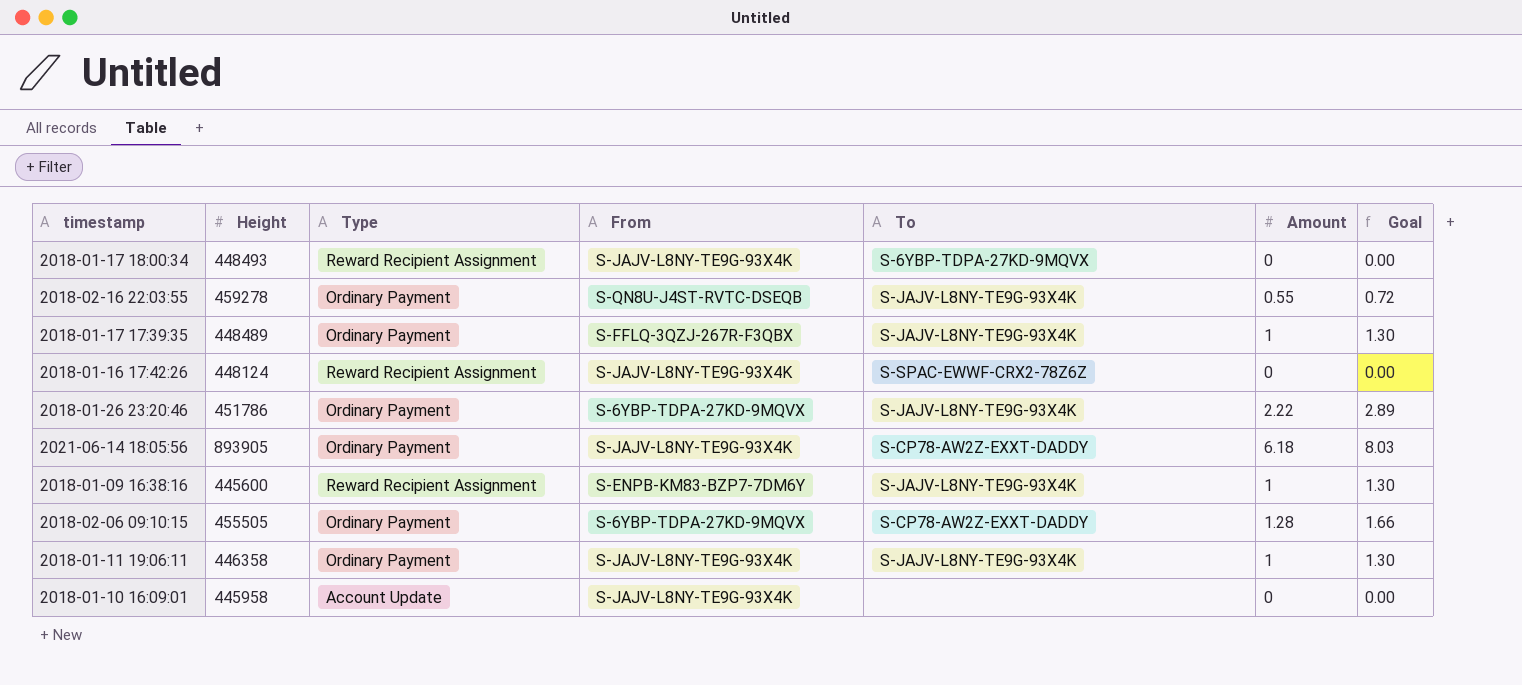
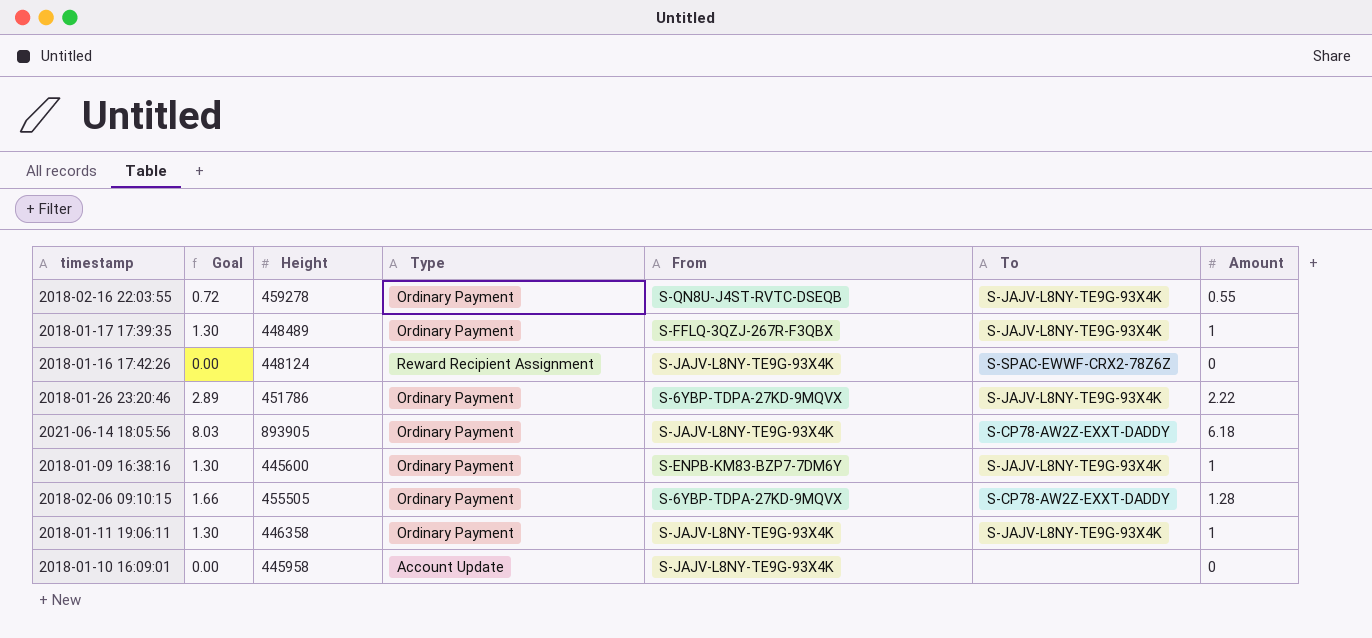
column Goal | position: 7 -> 2
row 2018-01-17 18:00:34: 448493 | Reward Recipient Assignment | S-JAJV-L8NY-TE9G-93X4K | S-6YBP-TDPA-27KD-9MQVX | 0 | 0.00 -> none
2018-01-09 16:38:16 | Type: Reward Recipient Assignment -> Ordinary Payment

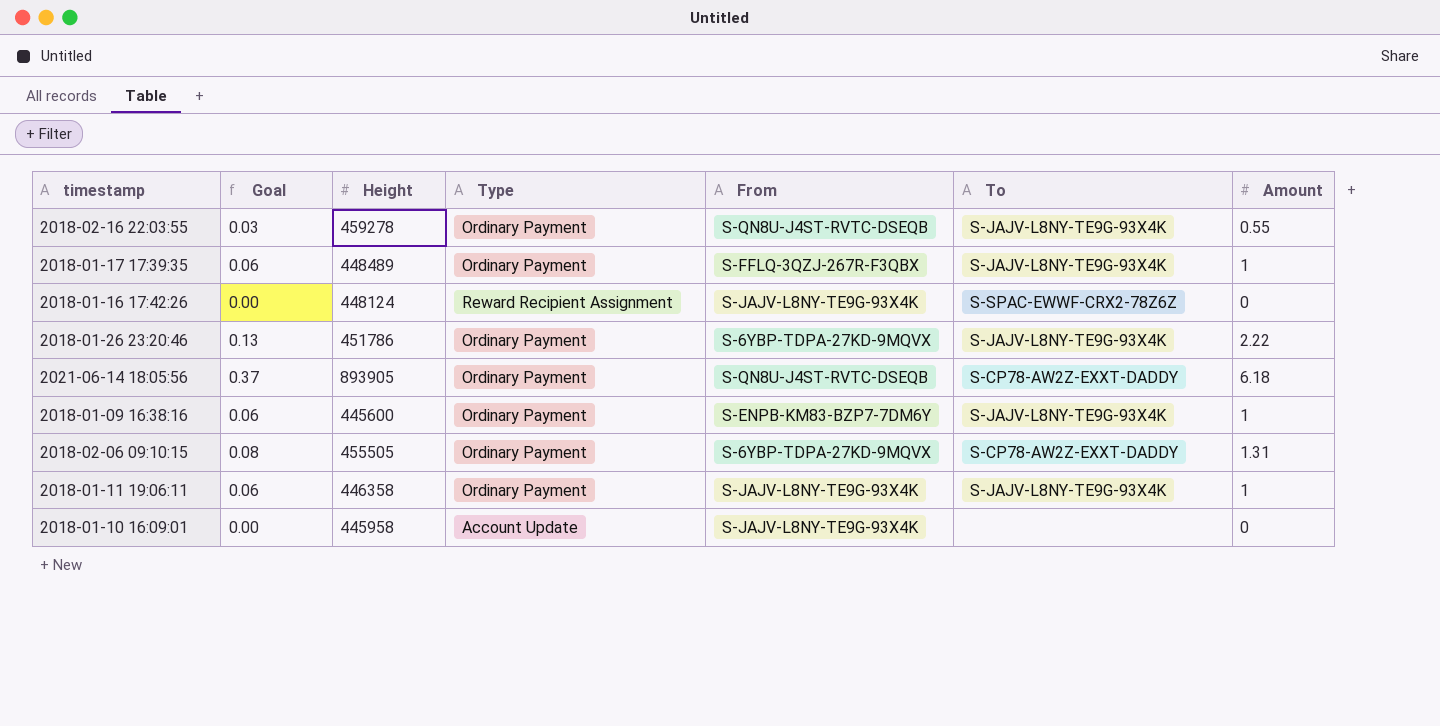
column Goal | formula: [Amount] * 1.3 -> [Amount] * 0.06
2021-06-14 18:05:56 | From: S-JAJV-L8NY-TE9G-93X4K -> S-QN8U-J4ST-RVTC-DSEQB
2018-02-06 09:10:15 | Amount: 1.28 -> 1.31

